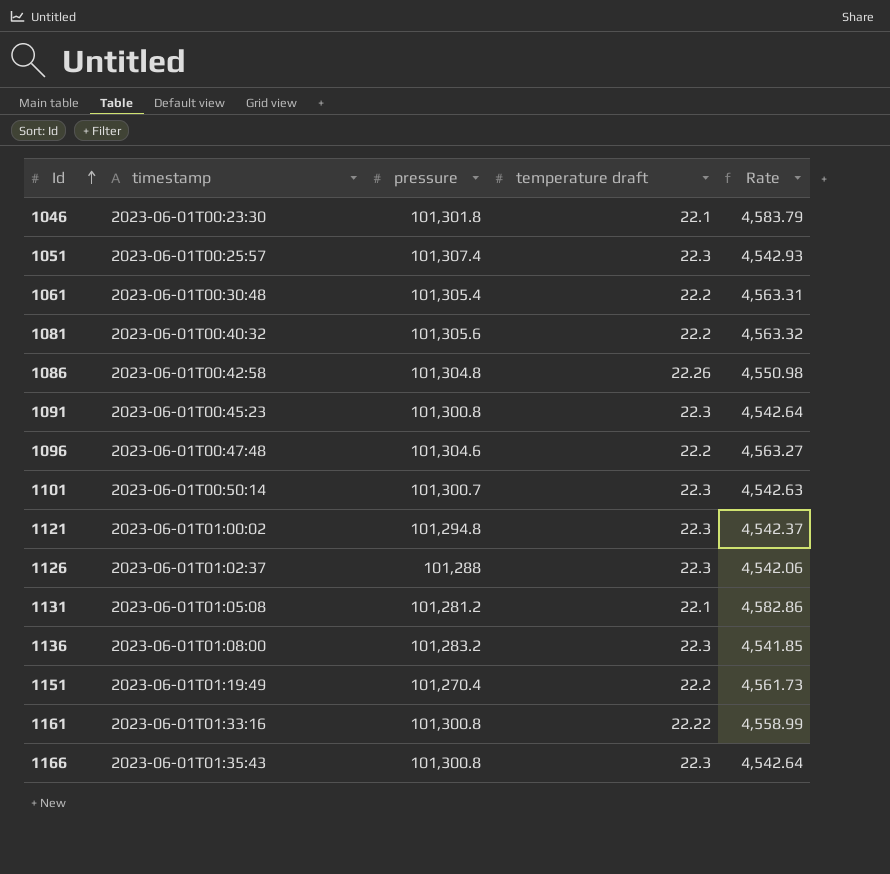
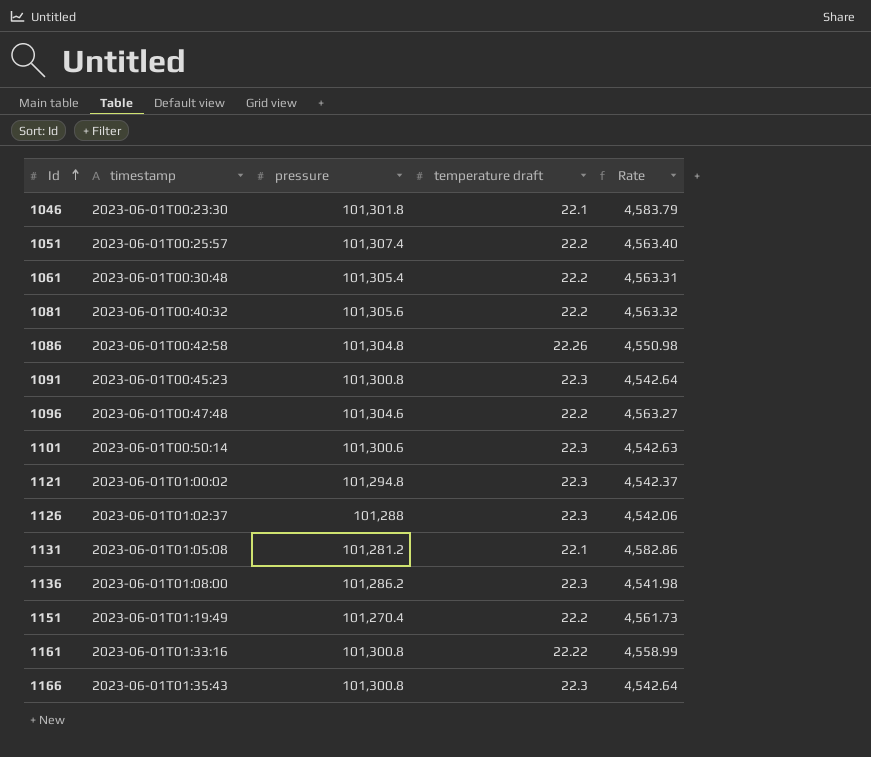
1051 | temperature draft: 22.3 -> 22.2
1051 | Rate: 4,542.93 -> 4,563.40
1101 | pressure: 101,300.7 -> 101,300.6
1136 | pressure: 101,283.2 -> 101,286.2
1136 | Rate: 4,541.85 -> 4,541.98

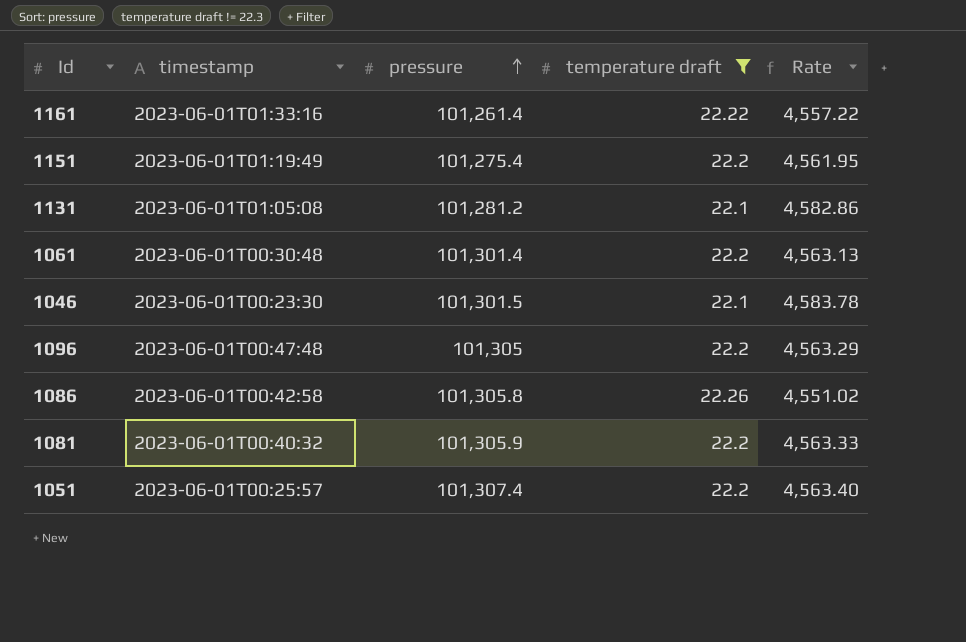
filter: none -> temperature draft != 22.3
row order: Id ascending -> pressure ascending
1161 | pressure: 101,300.8 -> 101,261.4
1161 | Rate: 4,558.99 -> 4,557.22
1151 | pressure: 101,270.4 -> 101,275.4
1151 | Rate: 4,561.73 -> 4,561.95
1061 | pressure: 101,305.4 -> 101,301.4
1061 | Rate: 4,563.31 -> 4,563.13
1046 | pressure: 101,301.8 -> 101,301.5
1046 | Rate: 4,583.79 -> 4,583.78
1096 | pressure: 101,304.6 -> 101,305
1096 | Rate: 4,563.27 -> 4,563.29
1086 | pressure: 101,304.8 -> 101,305.8
1086 | Rate: 4,550.98 -> 4,551.02
1081 | pressure: 101,305.6 -> 101,305.9
1081 | Rate: 4,563.32 -> 4,563.33

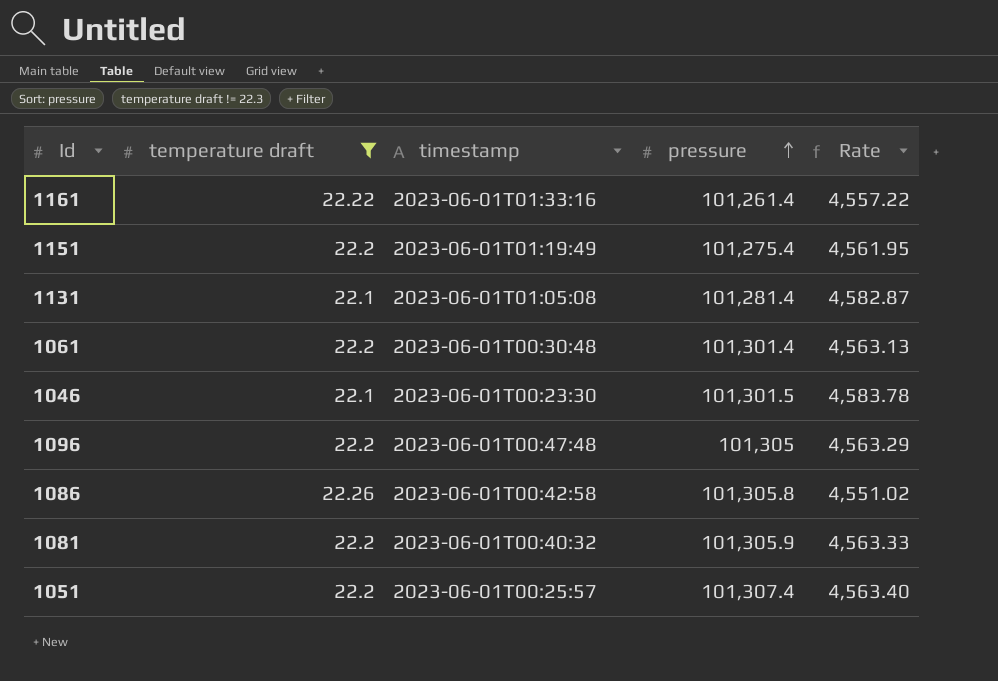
column temperature draft | position: 4 -> 2
1131 | pressure: 101,281.2 -> 101,281.4
1131 | Rate: 4,582.86 -> 4,582.87

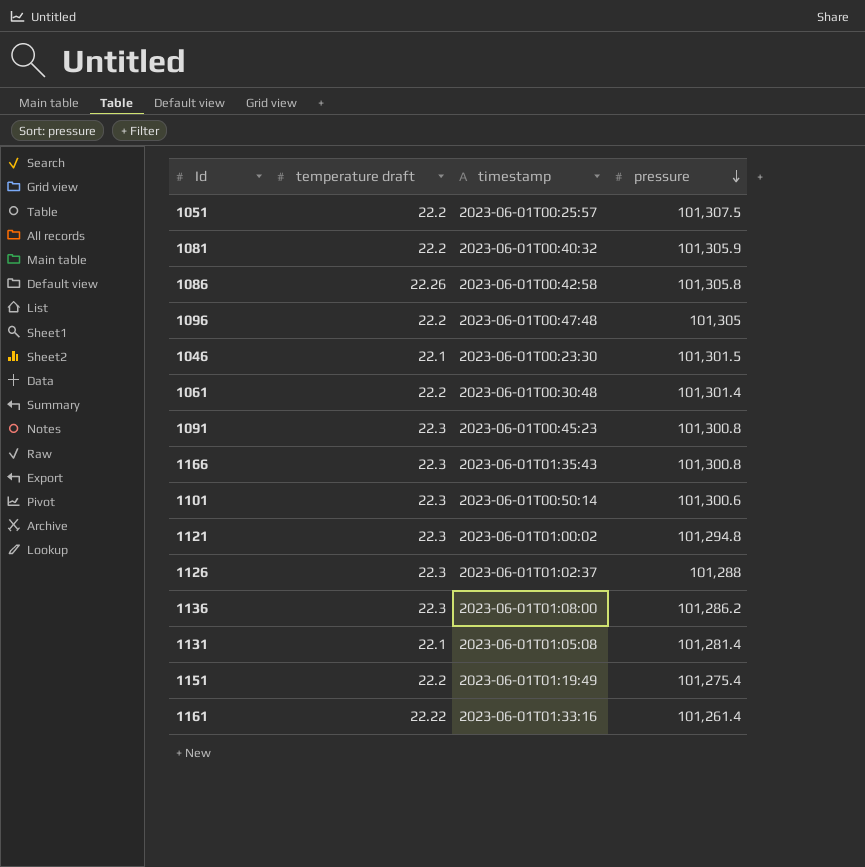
filter: temperature draft != 22.3 -> none
row order: pressure ascending -> pressure descending
column Rate | formula: [pressure] / [temperature draft] -> none
1051 | pressure: 101,307.4 -> 101,307.5

